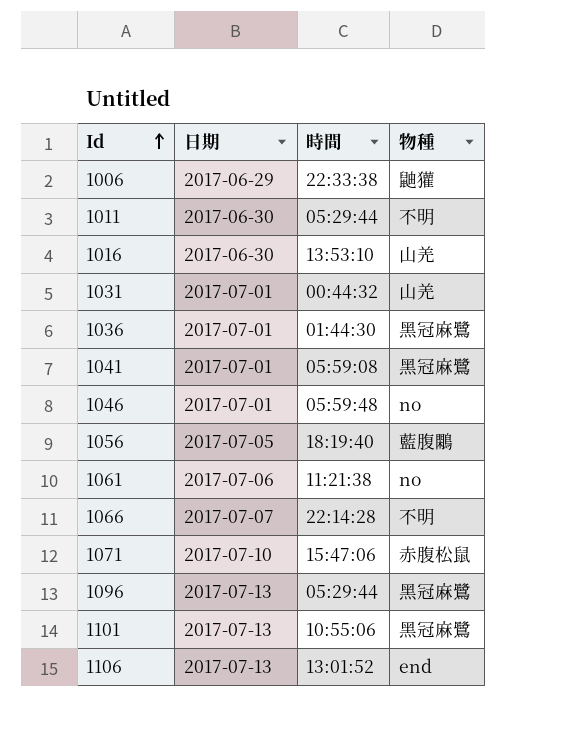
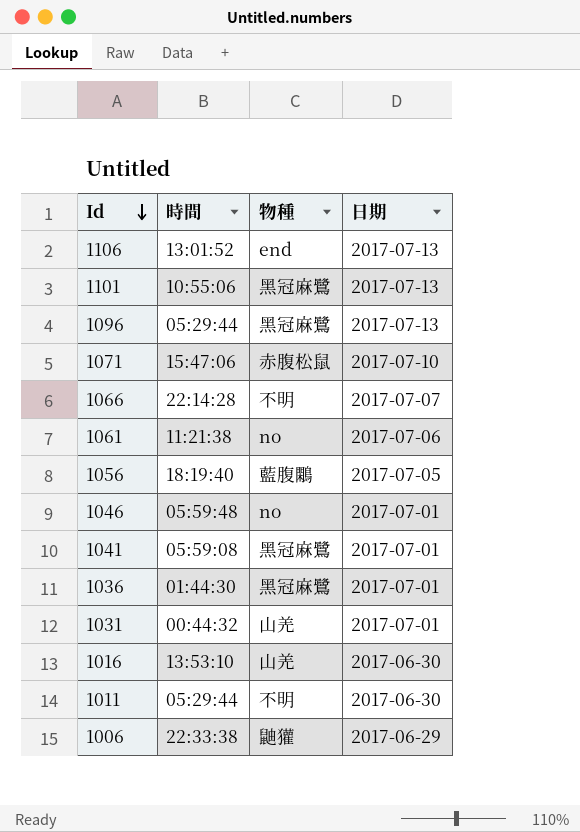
row order: Id ascending -> Id descending
column 日期 | position: 2 -> 4

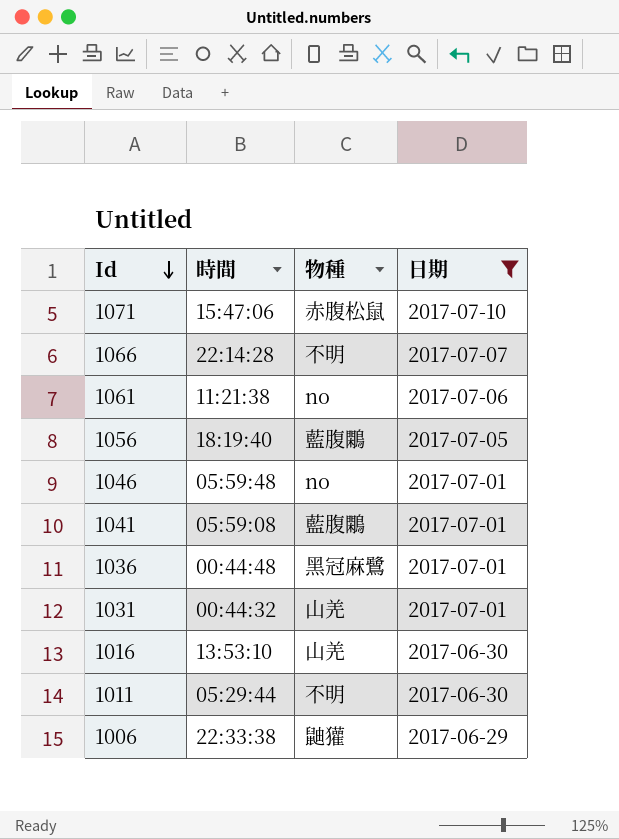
filter: none -> 日期 != 2017-07-13
1041 | 物種: 黑冠麻鷺 -> 藍腹鷴
1036 | 時間: 01:44:30 -> 00:44:48

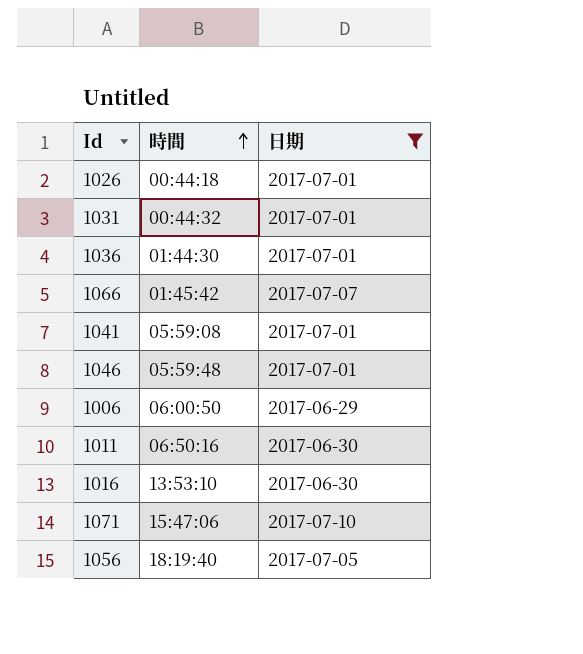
row order: Id descending -> 時間 ascending
column 物種 | position: 3 -> none
row 1061: 11:21:38 | no | 2017-07-06 -> none
row 1026: none -> 00:44:18 | 2017-07-01
1036 | 時間: 00:44:48 -> 01:44:30
1066 | 時間: 22:14:28 -> 01:45:42
1006 | 時間: 22:33:38 -> 06:00:50
1011 | 時間: 05:29:44 -> 06:50:16

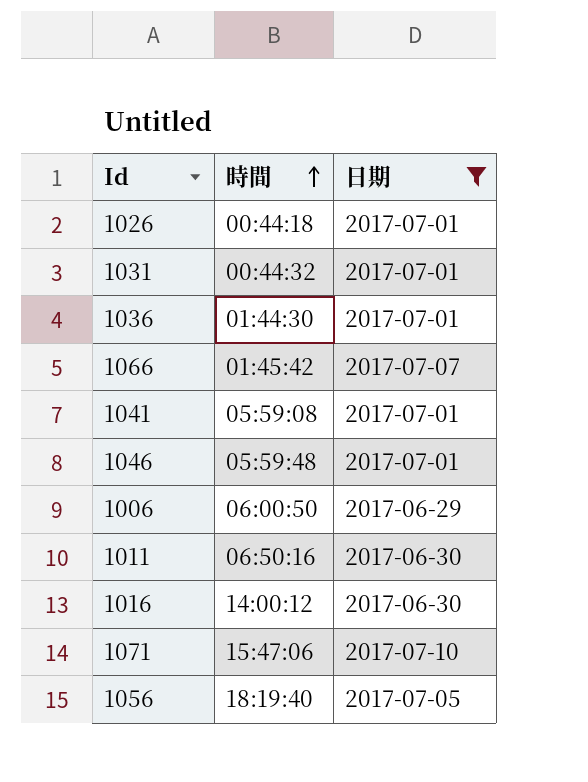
1016 | 時間: 13:53:10 -> 14:00:12

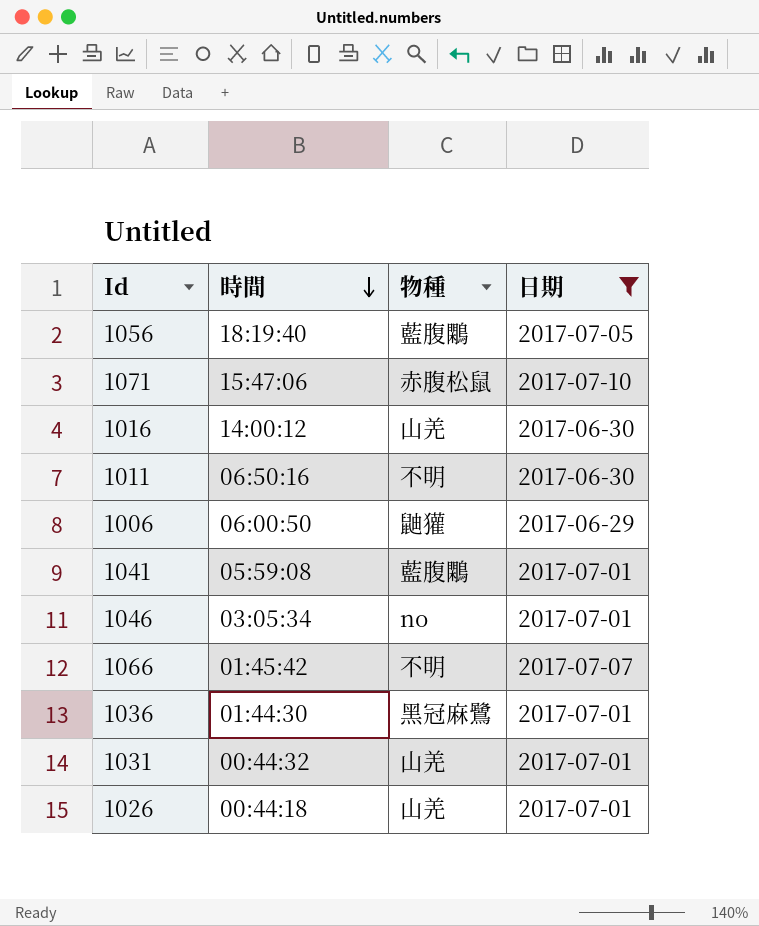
row order: 時間 ascending -> 時間 descending
column 物種 | position: none -> 3
1046 | 時間: 05:59:48 -> 03:05:34

